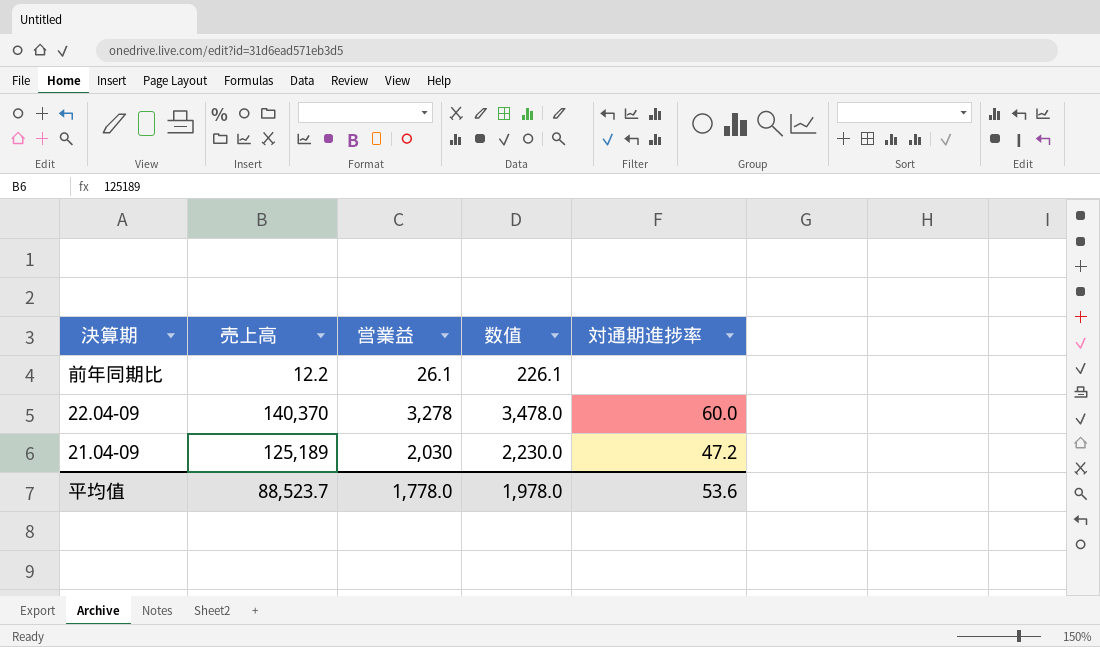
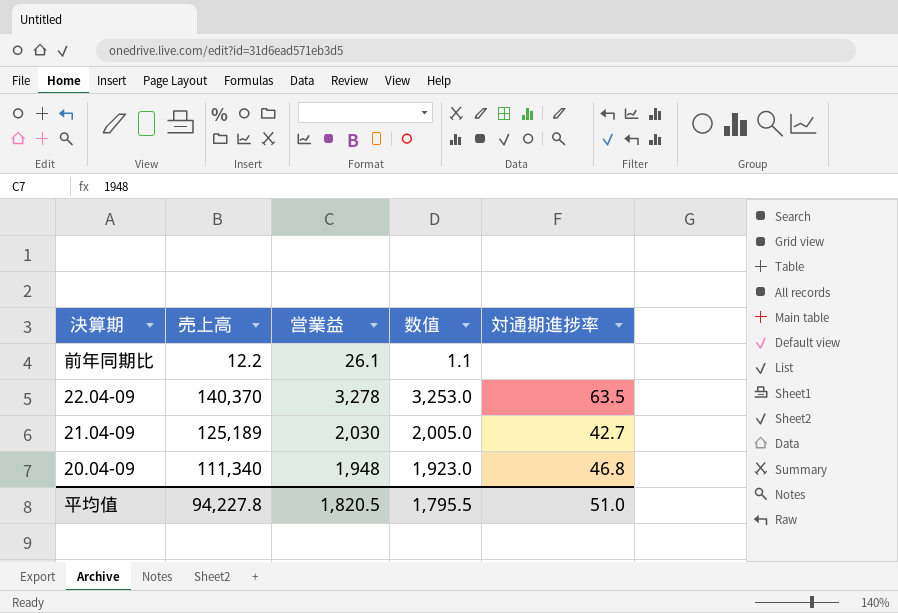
column 数值 | formula: [営業益] + 200 -> [営業益] - 25
22.04-09 | 対通期進捗率: 60.0 -> 63.5
21.04-09 | 対通期進捗率: 47.2 -> 42.7
row 20.04-09: none -> 111,340 | 1,948 | 1,923.0 | 46.8
平均值 | 売上高: 88,523.7 -> 94,227.8
平均值 | 営業益: 1,778.0 -> 1,820.5
平均值 | 数值: 1,978.0 -> 1,795.5
平均值 | 対通期進捗率: 53.6 -> 51.0

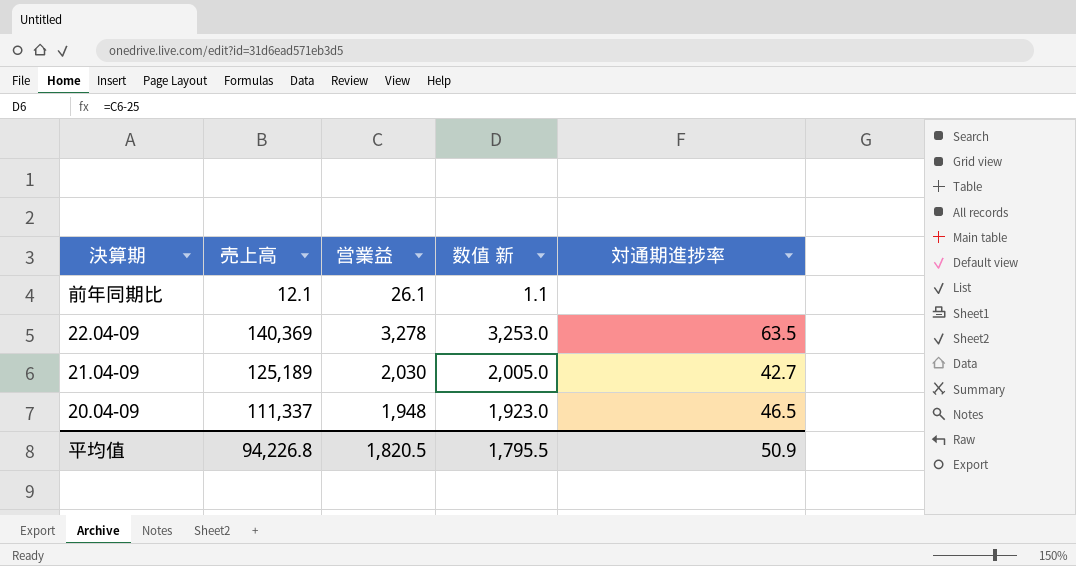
column name: 数值 -> 数值 新
前年同期比 | 売上高: 12.2 -> 12.1
22.04-09 | 売上高: 140,370 -> 140,369
20.04-09 | 売上高: 111,340 -> 111,337
20.04-09 | 対通期進捗率: 46.8 -> 46.5
平均值 | 売上高: 94,227.8 -> 94,226.8
平均值 | 対通期進捗率: 51.0 -> 50.9

